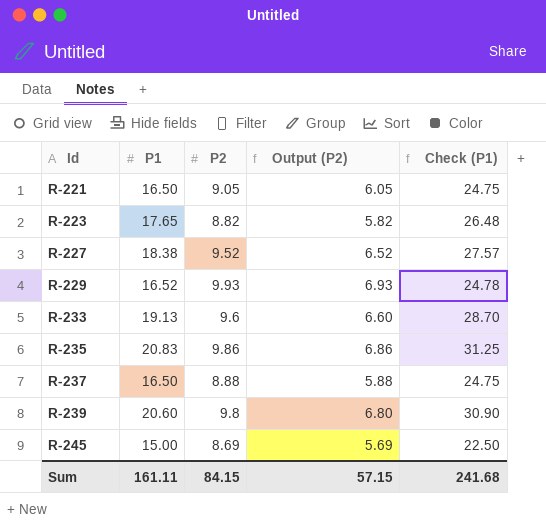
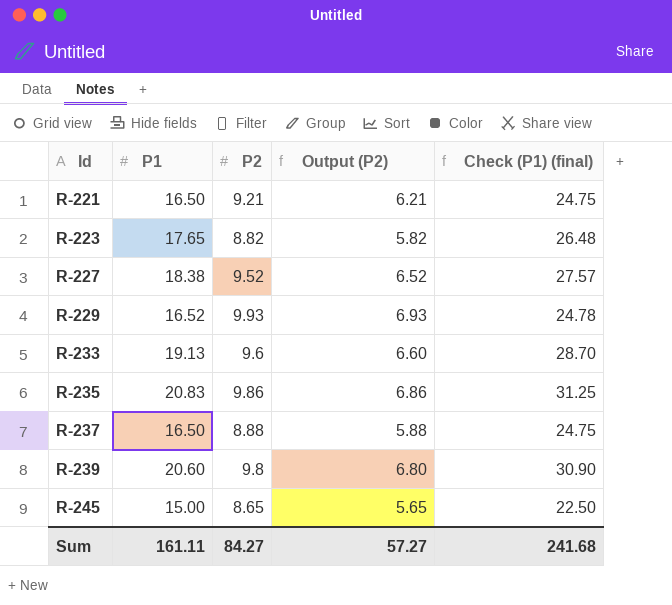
column name: Check (P1) -> Check (P1) (final)
R-221 | P2: 9.05 -> 9.21
R-221 | Output (P2): 6.05 -> 6.21
R-245 | P2: 8.69 -> 8.65
R-245 | Output (P2): 5.69 -> 5.65
Sum | P2: 84.15 -> 84.27
Sum | Output (P2): 57.15 -> 57.27

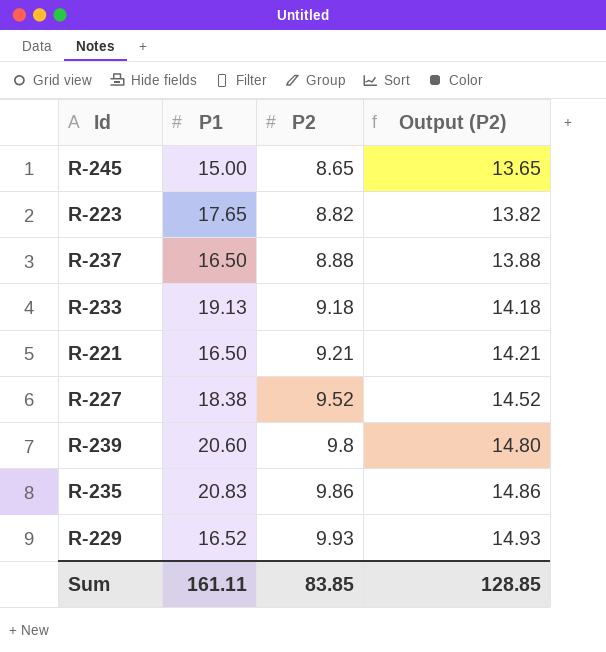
row order: Id ascending -> P2 ascending
column Check (P1) (final) | formula: [P1] * 1.5 -> none
column Output (P2) | formula: [P2] - 3 -> [P2] + 5
R-233 | P2: 9.6 -> 9.18
Sum | P2: 84.27 -> 83.85
Sum | Output (P2): 57.27 -> 128.85

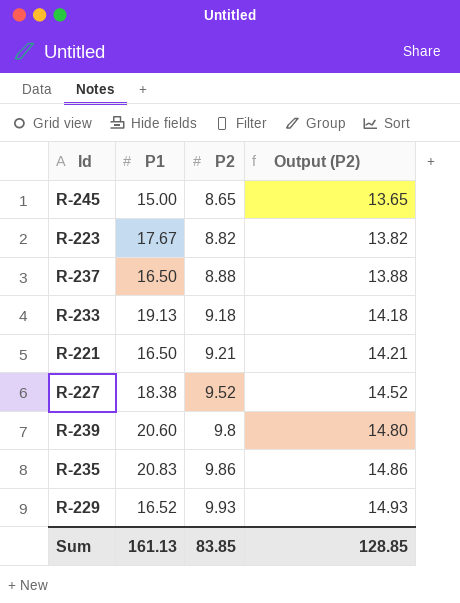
R-223 | P1: 17.65 -> 17.67
Sum | P1: 161.11 -> 161.13

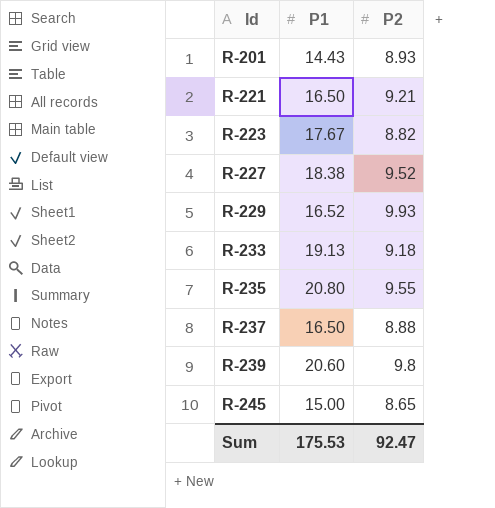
row order: P2 ascending -> Id ascending
column Output (P2) | formula: [P2] + 5 -> none
row R-201: none -> 14.43 | 8.93
R-235 | P1: 20.83 -> 20.80
R-235 | P2: 9.86 -> 9.55
Sum | P1: 161.13 -> 175.53
Sum | P2: 83.85 -> 92.47

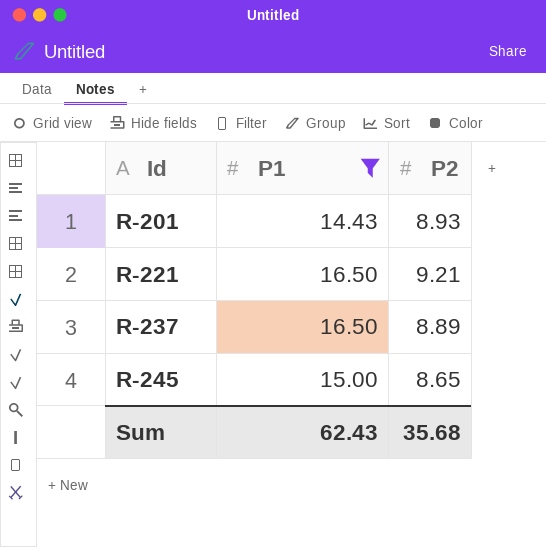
filter: none -> P1 <= 16.50
R-237 | P2: 8.88 -> 8.89
Sum | P1: 175.53 -> 62.43
Sum | P2: 92.47 -> 35.68

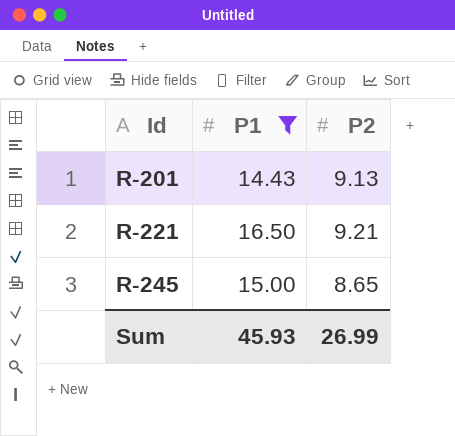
row R-237: 16.50 | 8.89 -> none
R-201 | P2: 8.93 -> 9.13
Sum | P1: 62.43 -> 45.93
Sum | P2: 35.68 -> 26.99

